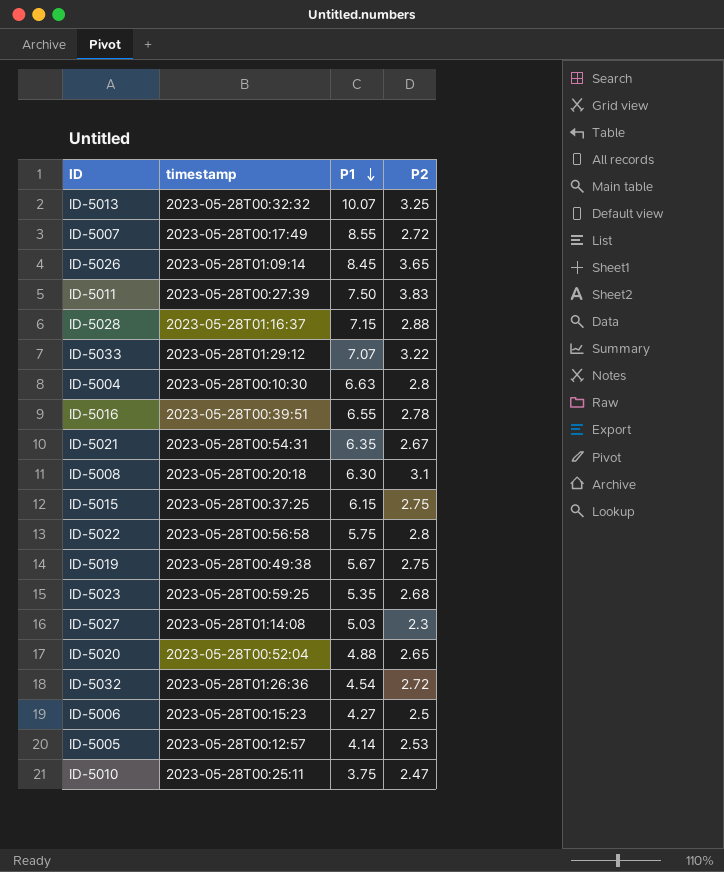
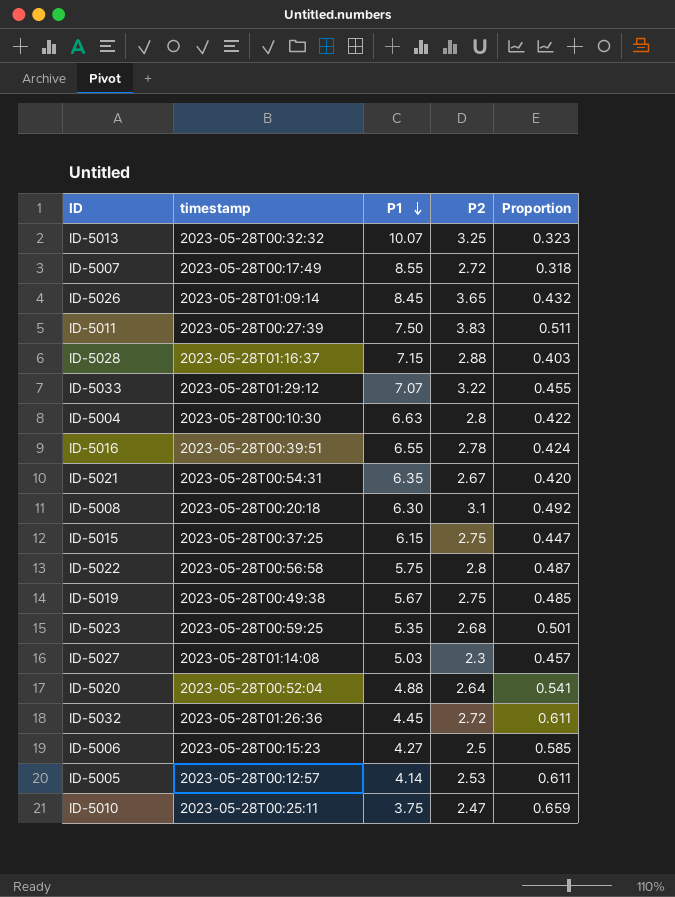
column Proportion | formula: none -> [P2] / [P1]
ID-5020 | P2: 2.65 -> 2.64
ID-5032 | P1: 4.54 -> 4.45

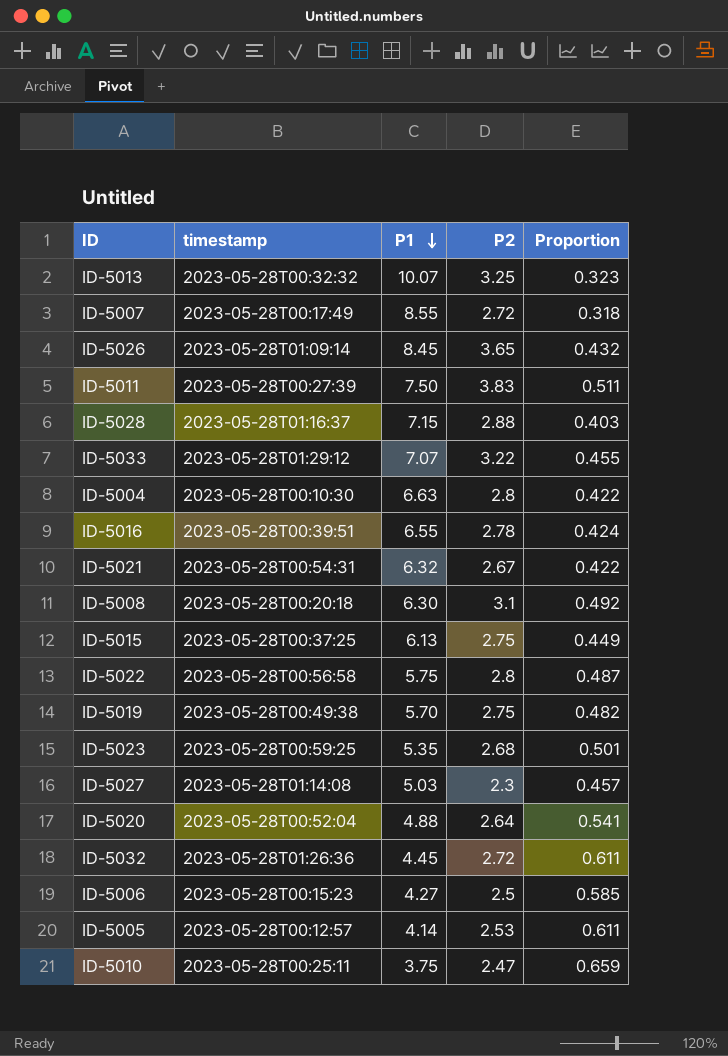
ID-5021 | P1: 6.35 -> 6.32
ID-5021 | Proportion: 0.420 -> 0.422
ID-5015 | P1: 6.15 -> 6.13
ID-5015 | Proportion: 0.447 -> 0.449
ID-5019 | P1: 5.67 -> 5.70
ID-5019 | Proportion: 0.485 -> 0.482

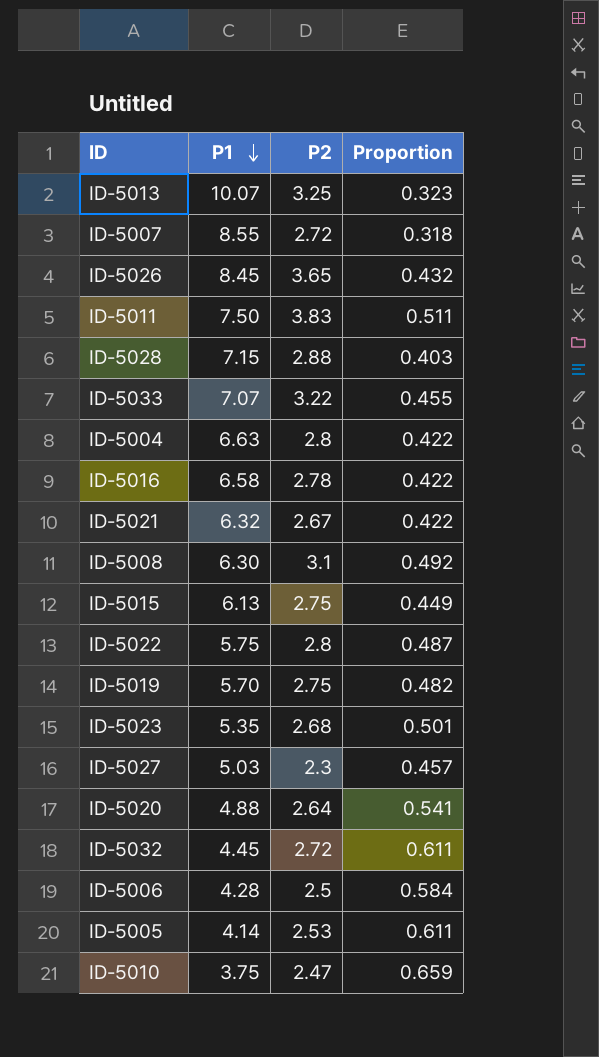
column timestamp | position: 2 -> none
ID-5016 | P1: 6.55 -> 6.58
ID-5016 | Proportion: 0.424 -> 0.422
ID-5006 | P1: 4.27 -> 4.28
ID-5006 | Proportion: 0.585 -> 0.584

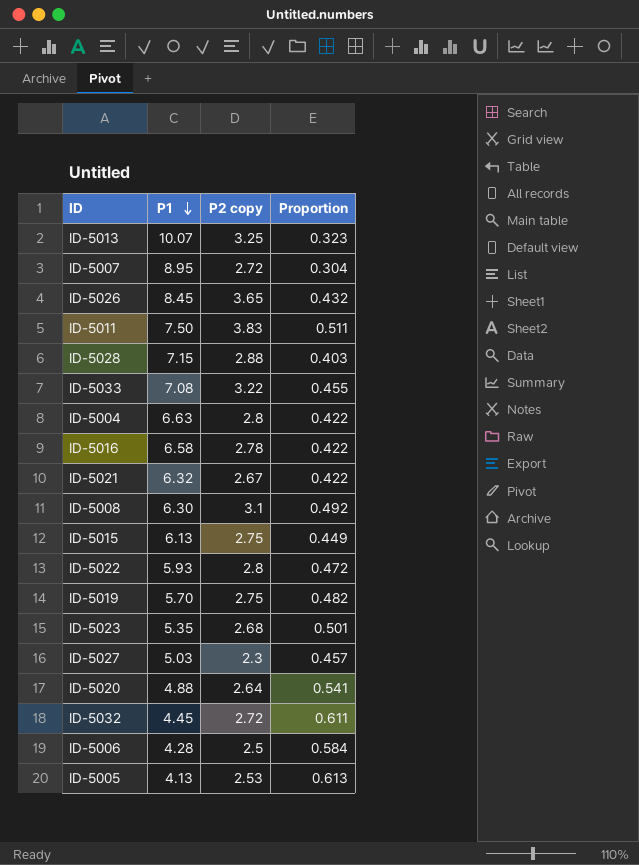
column name: P2 -> P2 copy
row ID-5010: 3.75 | 2.47 | 0.659 -> none
ID-5007 | P1: 8.55 -> 8.95
ID-5007 | Proportion: 0.318 -> 0.304
ID-5033 | P1: 7.07 -> 7.08
ID-5022 | P1: 5.75 -> 5.93
ID-5022 | Proportion: 0.487 -> 0.472
ID-5005 | P1: 4.14 -> 4.13
ID-5005 | Proportion: 0.611 -> 0.613

